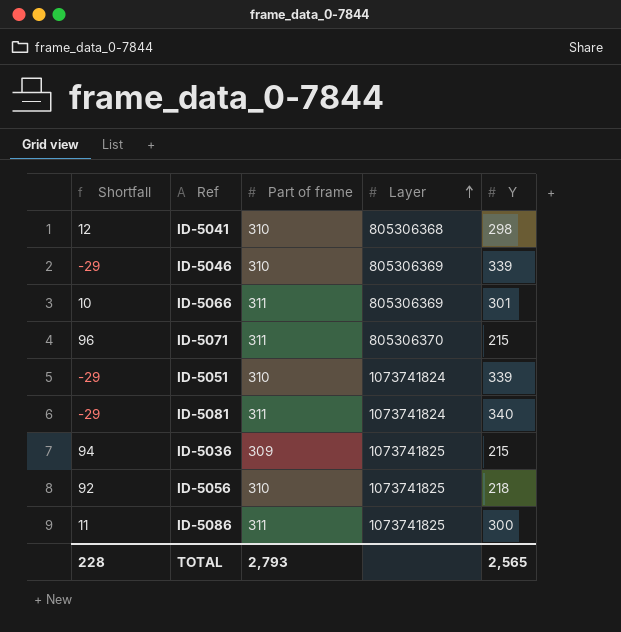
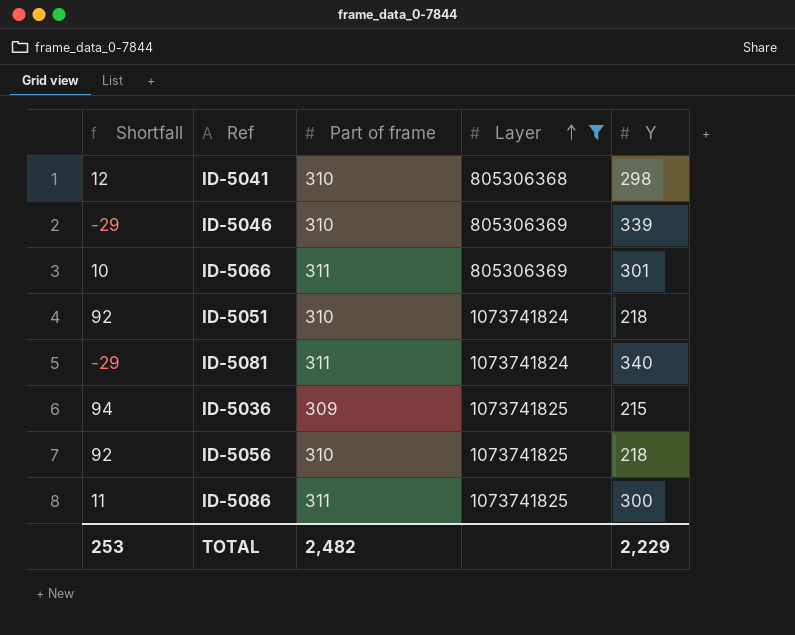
filter: none -> Layer != 805306370
ID-5051 | Shortfall: -29 -> 92
ID-5051 | Y: 339 -> 218
TOTAL | Shortfall: 228 -> 253
TOTAL | Part of frame: 2,793 -> 2,482
TOTAL | Y: 2,565 -> 2,229

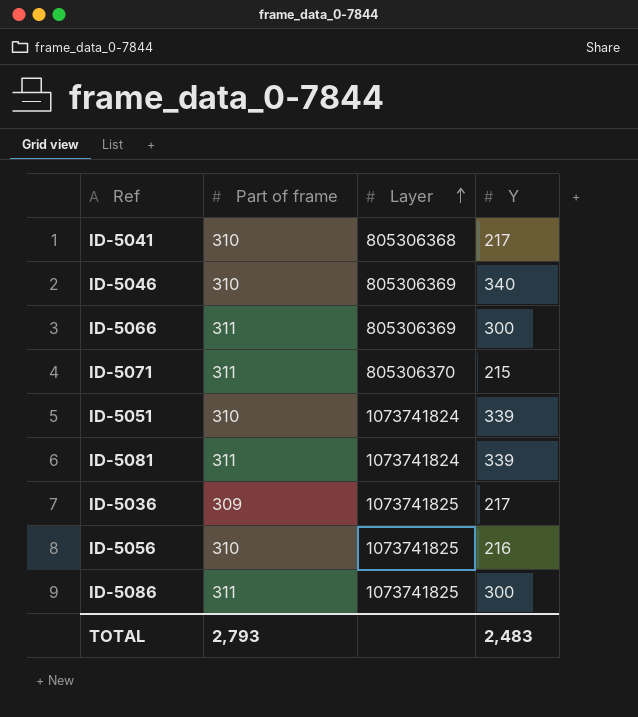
filter: Layer != 805306370 -> none
column Shortfall | formula: [Part of frame] - [Y] -> none
ID-5041 | Y: 298 -> 217
ID-5046 | Y: 339 -> 340
ID-5066 | Y: 301 -> 300
ID-5051 | Y: 218 -> 339
ID-5081 | Y: 340 -> 339
ID-5036 | Y: 215 -> 217
ID-5056 | Y: 218 -> 216
TOTAL | Part of frame: 2,482 -> 2,793
TOTAL | Y: 2,229 -> 2,483

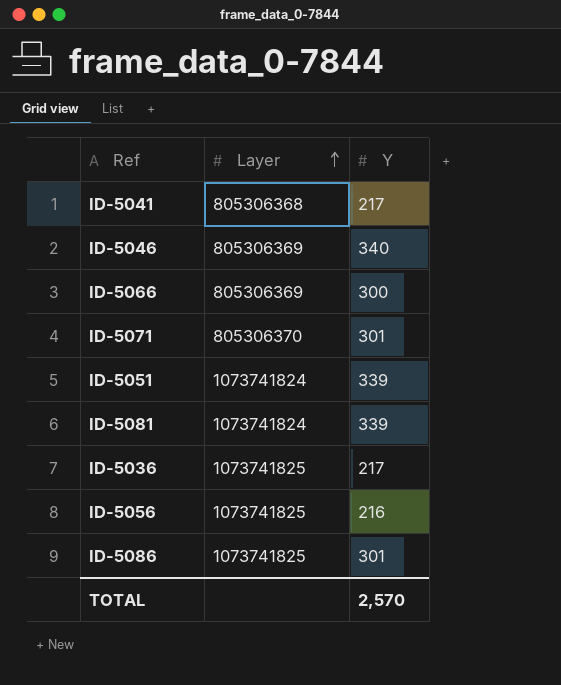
column Part of frame | position: 2 -> none
ID-5071 | Y: 215 -> 301
ID-5086 | Y: 300 -> 301
TOTAL | Y: 2,483 -> 2,570

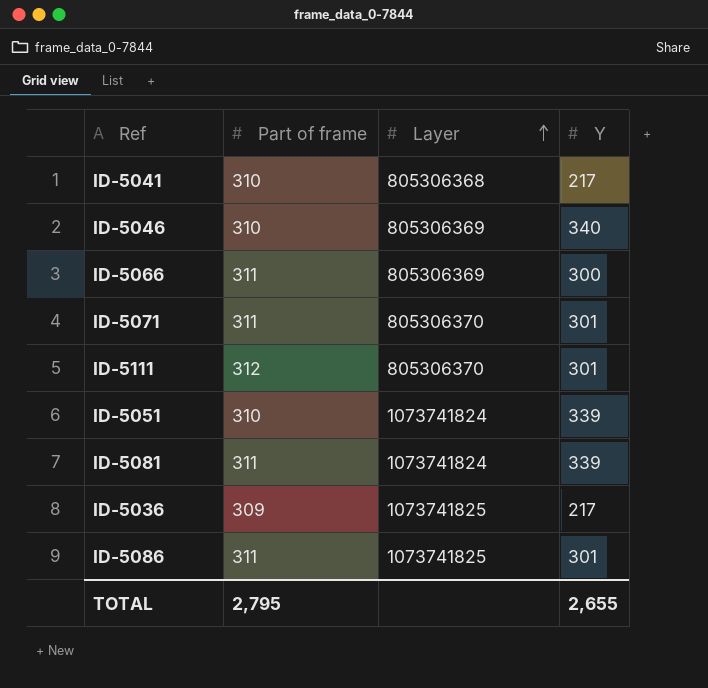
column Part of frame | position: none -> 2
row ID-5056: 1073741825 | 216 -> none
row ID-5111: none -> 312 | 805306370 | 301
TOTAL | Y: 2,570 -> 2,655

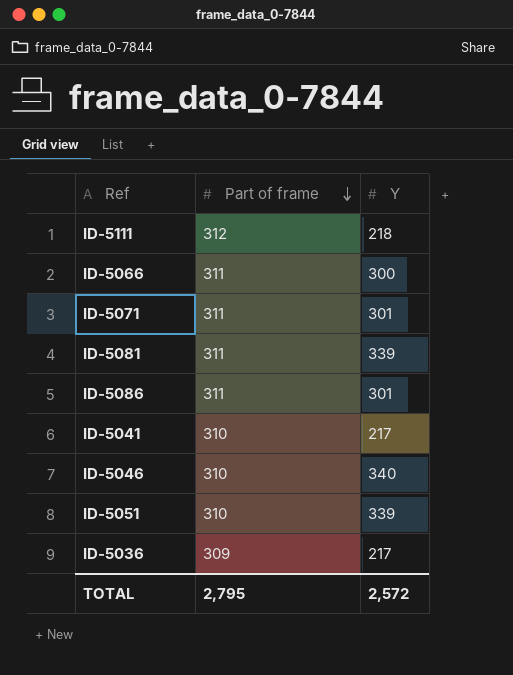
row order: Layer ascending -> Part of frame descending
column Layer | position: 3 -> none
ID-5111 | Y: 301 -> 218
TOTAL | Y: 2,655 -> 2,572

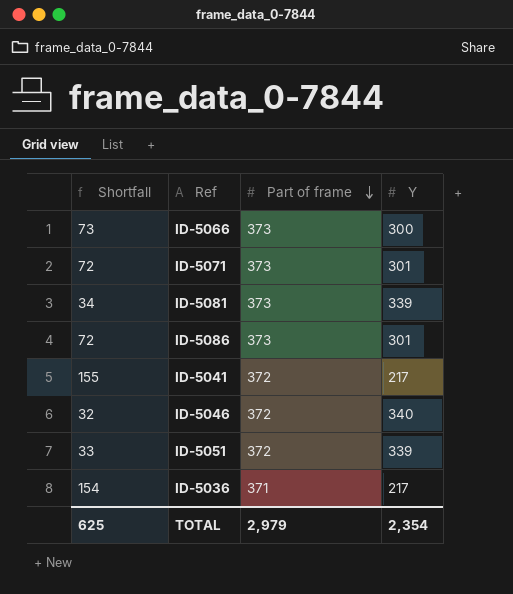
column Shortfall | formula: none -> [Part of frame] - [Y]
row ID-5111: 312 | 218 -> none
ID-5066 | Part of frame: 311 -> 373
ID-5071 | Part of frame: 311 -> 373
ID-5081 | Part of frame: 311 -> 373
ID-5086 | Part of frame: 311 -> 373
ID-5041 | Part of frame: 310 -> 372
ID-5046 | Part of frame: 310 -> 372
ID-5051 | Part of frame: 310 -> 372
ID-5036 | Part of frame: 309 -> 371
TOTAL | Part of frame: 2,795 -> 2,979
TOTAL | Y: 2,572 -> 2,354

